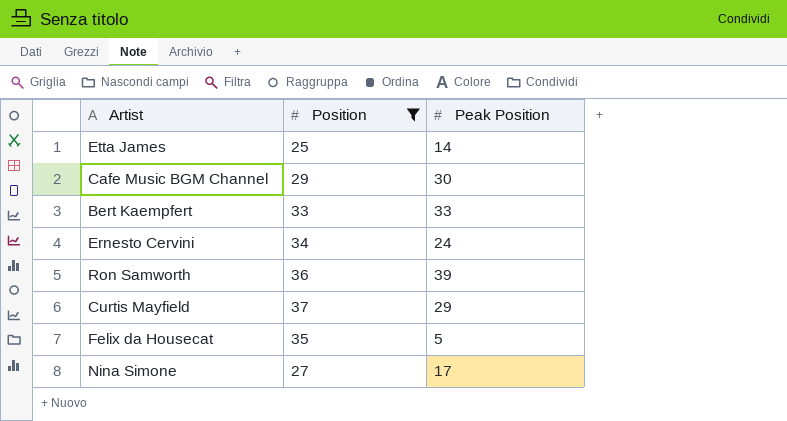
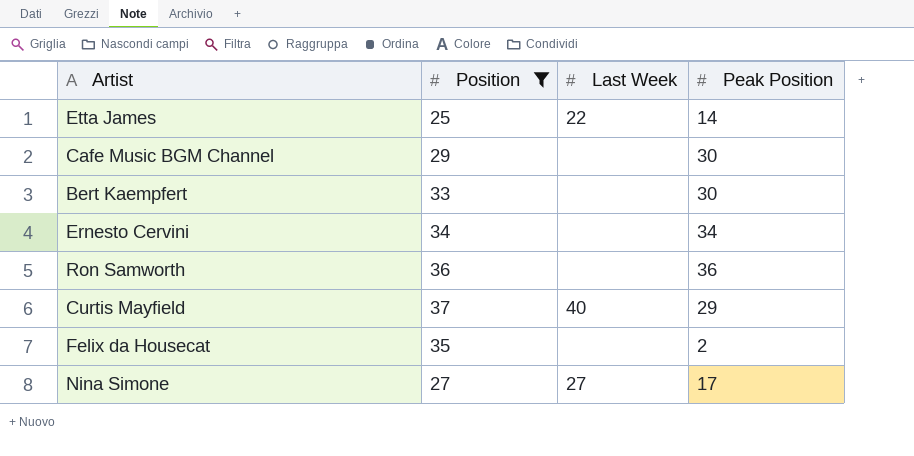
column Last Week | position: none -> 3
Bert Kaempfert | Peak Position: 33 -> 30
Ernesto Cervini | Peak Position: 24 -> 34
Ron Samworth | Peak Position: 39 -> 36
Felix da Housecat | Peak Position: 5 -> 2

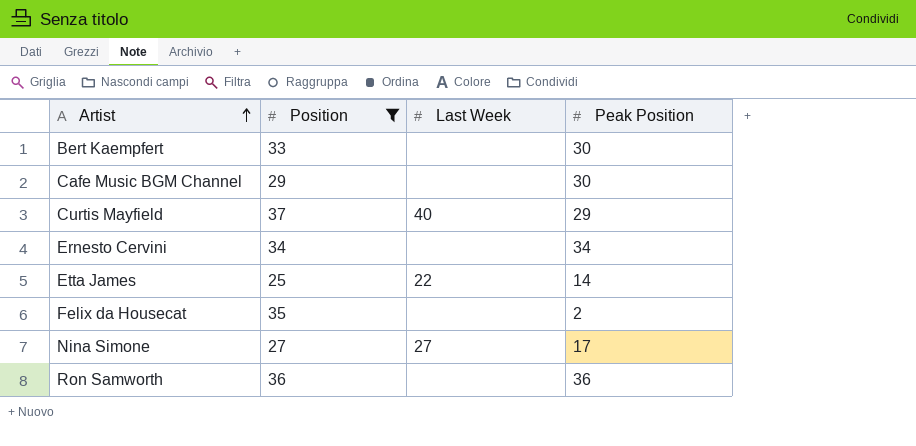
row order: none -> Artist ascending

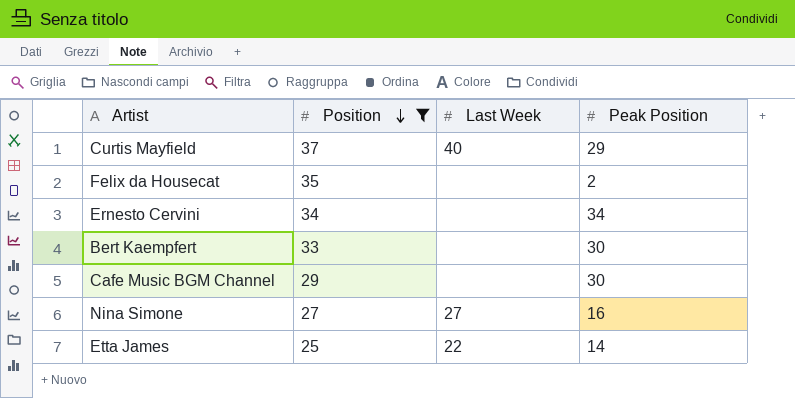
row order: Artist ascending -> Position descending
row Ron Samworth: 36 | none | 36 -> none
Nina Simone | Peak Position: 17 -> 16

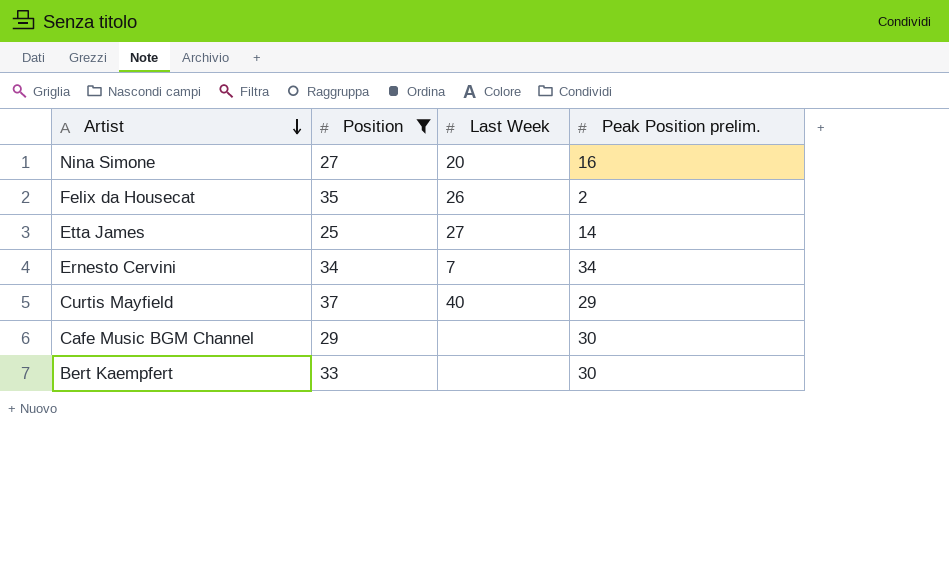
row order: Position descending -> Artist descending
column name: Peak Position -> Peak Position prelim.
Nina Simone | Last Week: 27 -> 20
Felix da Housecat | Last Week: none -> 26
Etta James | Last Week: 22 -> 27
Ernesto Cervini | Last Week: none -> 7

